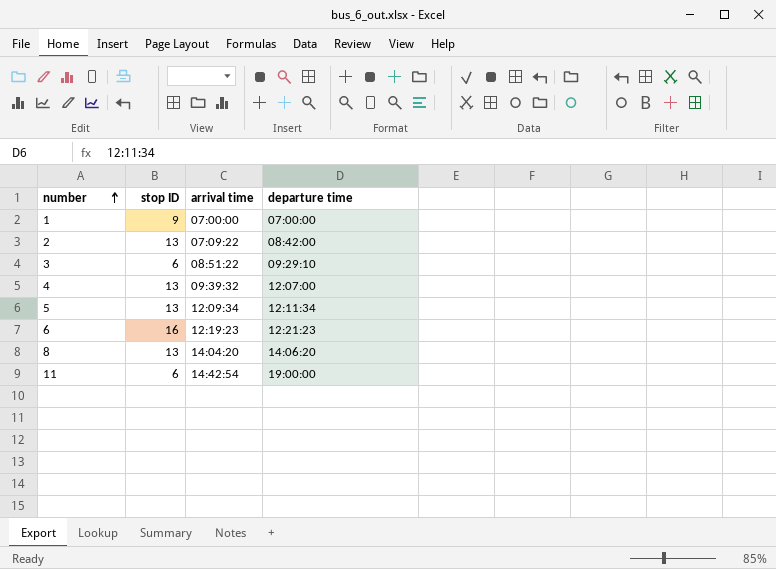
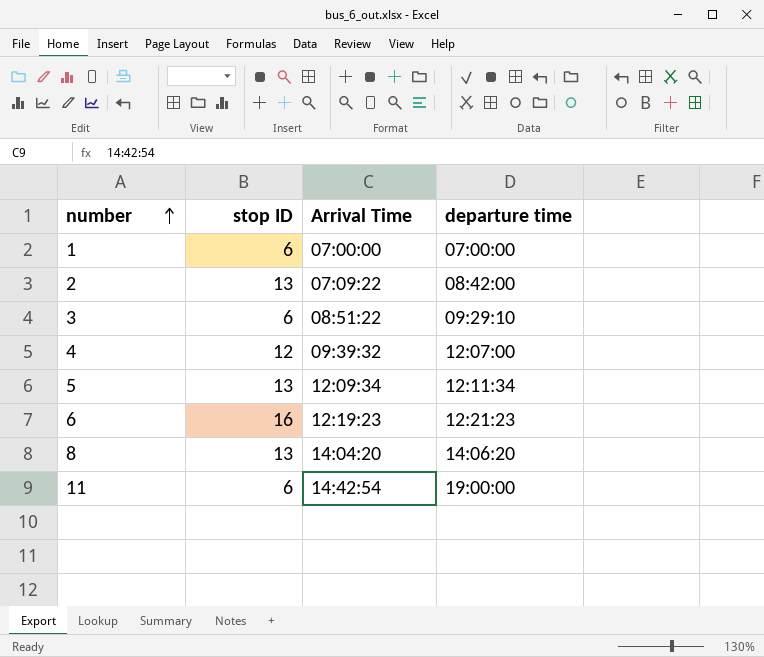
column name: arrival time -> Arrival Time
1 | stop ID: 9 -> 6
4 | stop ID: 13 -> 12

